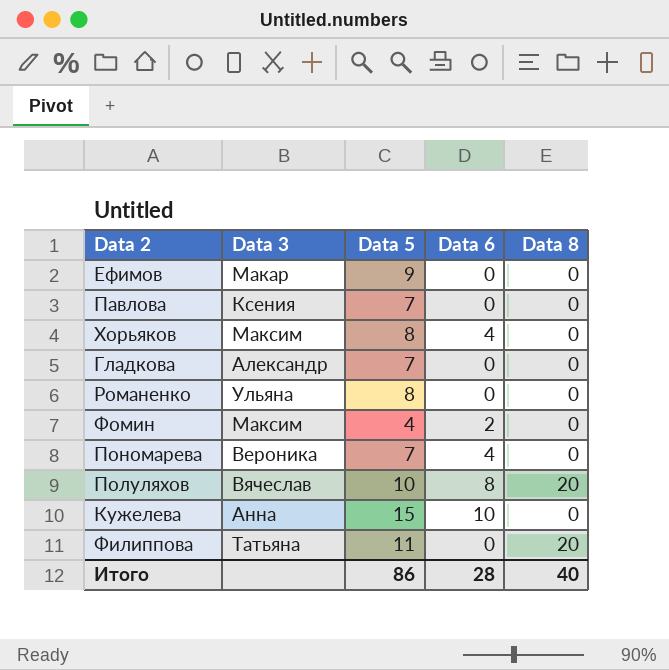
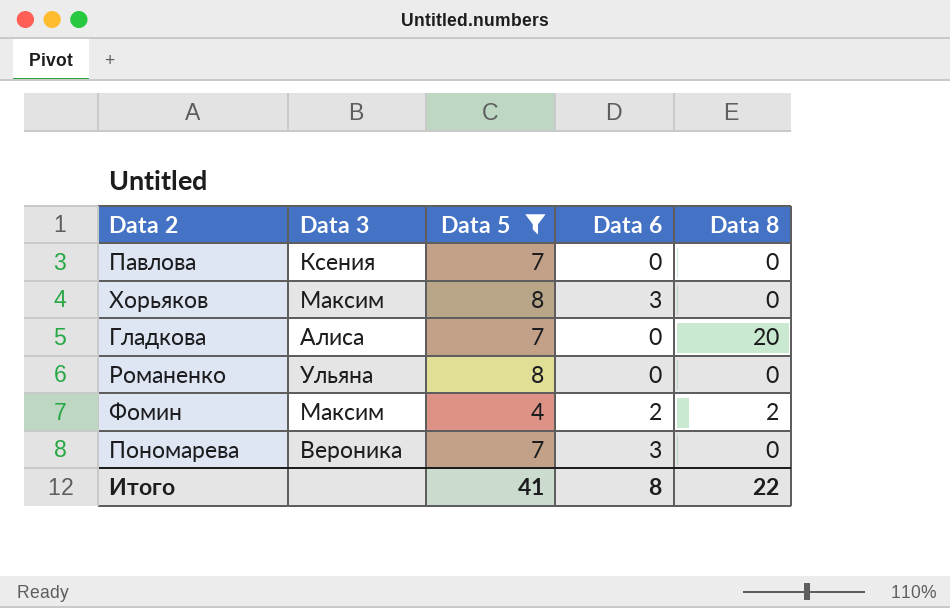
filter: none -> Data 5 <= 8
Хорьяков | Data 6: 4 -> 3
Гладкова | Data 3: Александр -> Алиса
Гладкова | Data 8: 0 -> 20
Фомин | Data 8: 0 -> 2
Пономарева | Data 6: 4 -> 3
Итого | Data 5: 86 -> 41
Итого | Data 6: 28 -> 8
Итого | Data 8: 40 -> 22

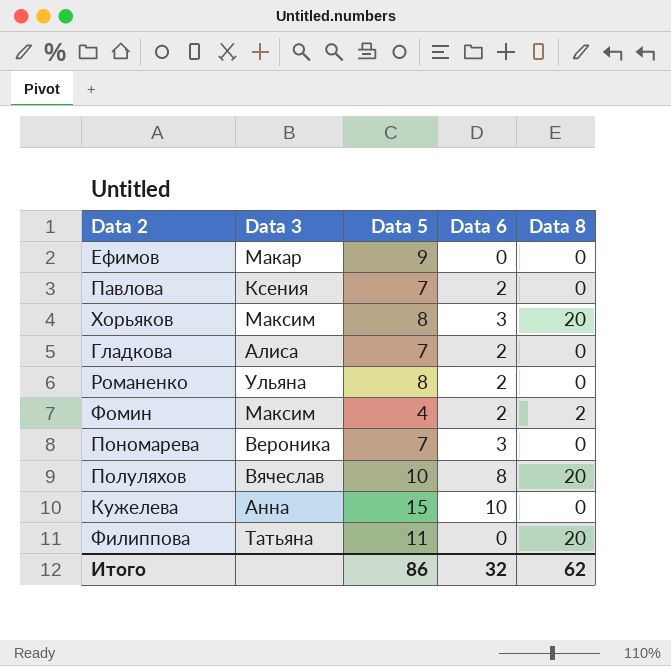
filter: Data 5 <= 8 -> none
Павлова | Data 6: 0 -> 2
Хорьяков | Data 8: 0 -> 20
Гладкова | Data 6: 0 -> 2
Гладкова | Data 8: 20 -> 0
Романенко | Data 6: 0 -> 2
Итого | Data 5: 41 -> 86
Итого | Data 6: 8 -> 32
Итого | Data 8: 22 -> 62

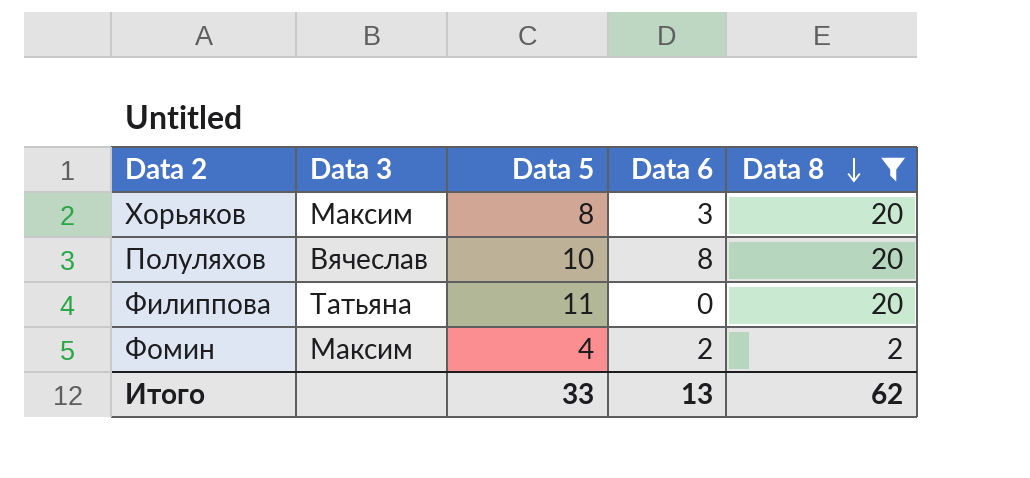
filter: none -> Data 8 != 0
row order: none -> Data 8 descending
Итого | Data 5: 86 -> 33
Итого | Data 6: 32 -> 13

